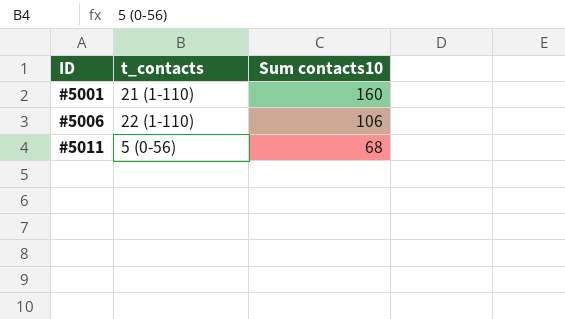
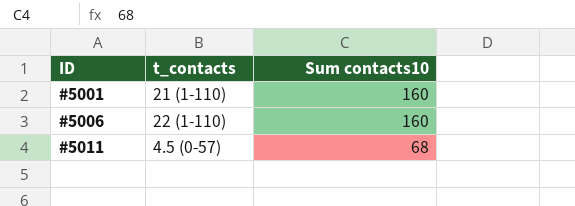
#5006 | Sum contacts10: 106 -> 160
#5011 | t_contacts: 5 (0-56) -> 4.5 (0-57)

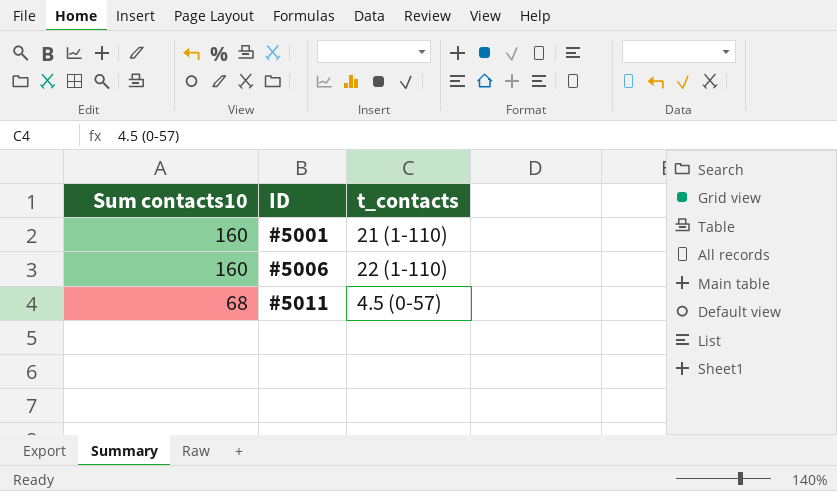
column Sum contacts10 | position: 3 -> 1

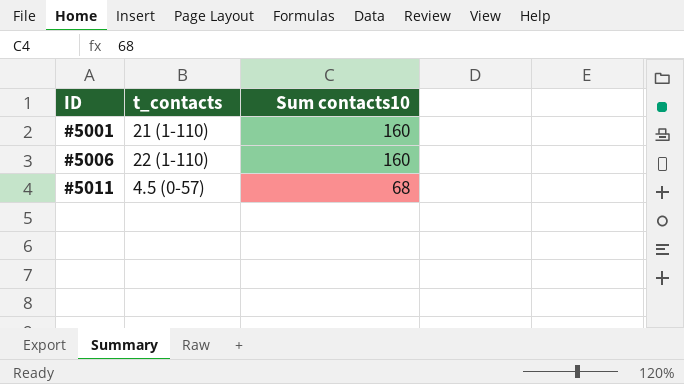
column Sum contacts10 | position: 1 -> 3

